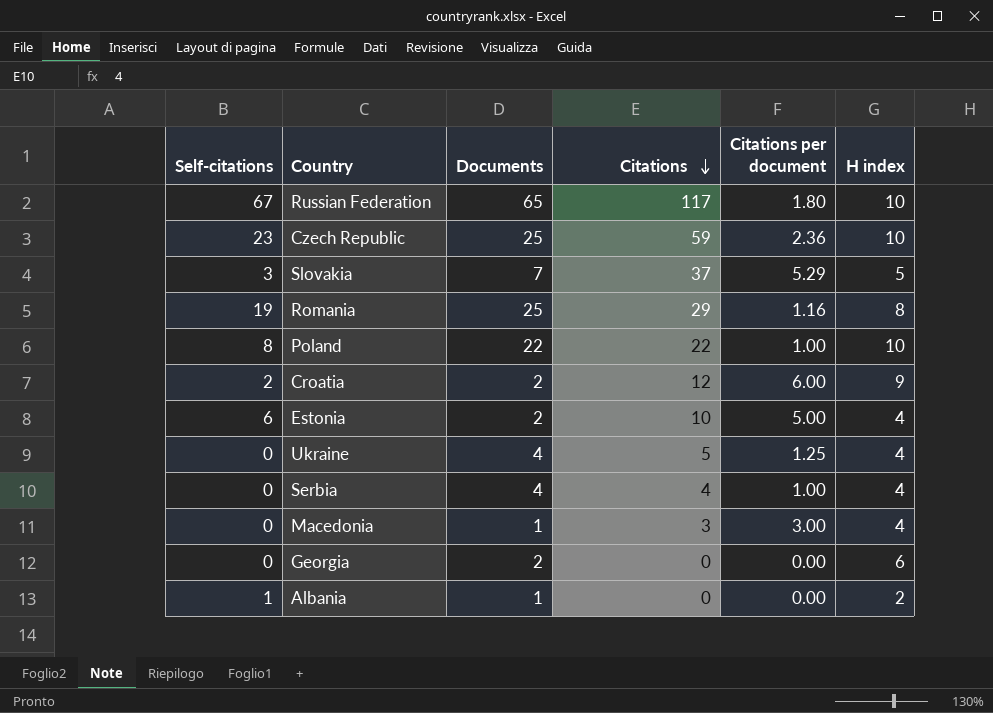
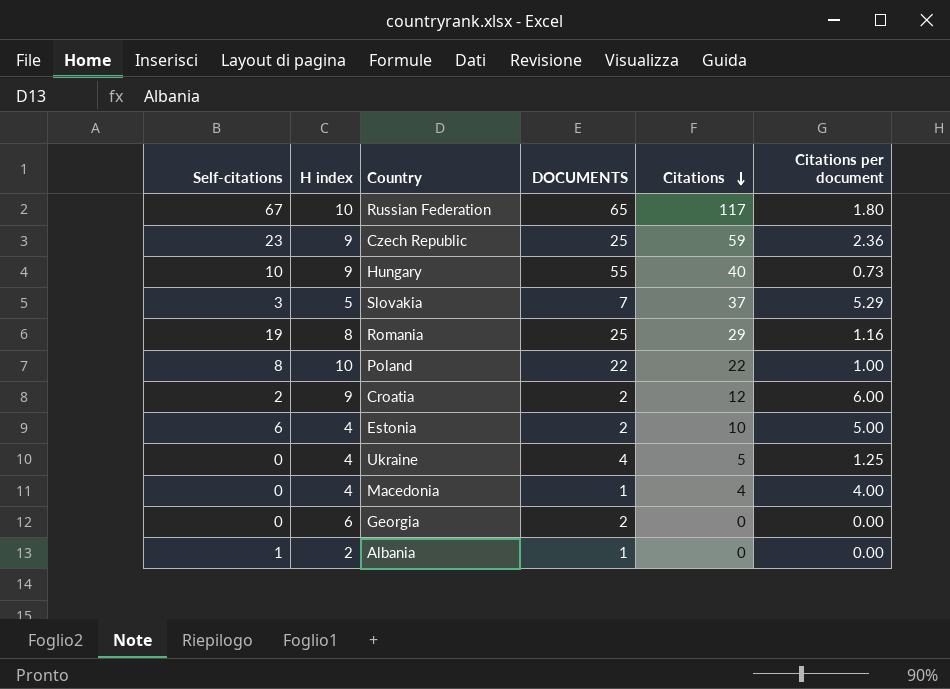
column H index | position: 6 -> 2
column name: Documents -> DOCUMENTS
row Serbia: 0 | 4 | 4 | 1.00 | 4 -> none
Czech Republic | H index: 10 -> 9
row Hungary: none -> 10 | 9 | 55 | 40 | 0.73
Macedonia | Citations: 3 -> 4
Macedonia | Citations per document: 3.00 -> 4.00

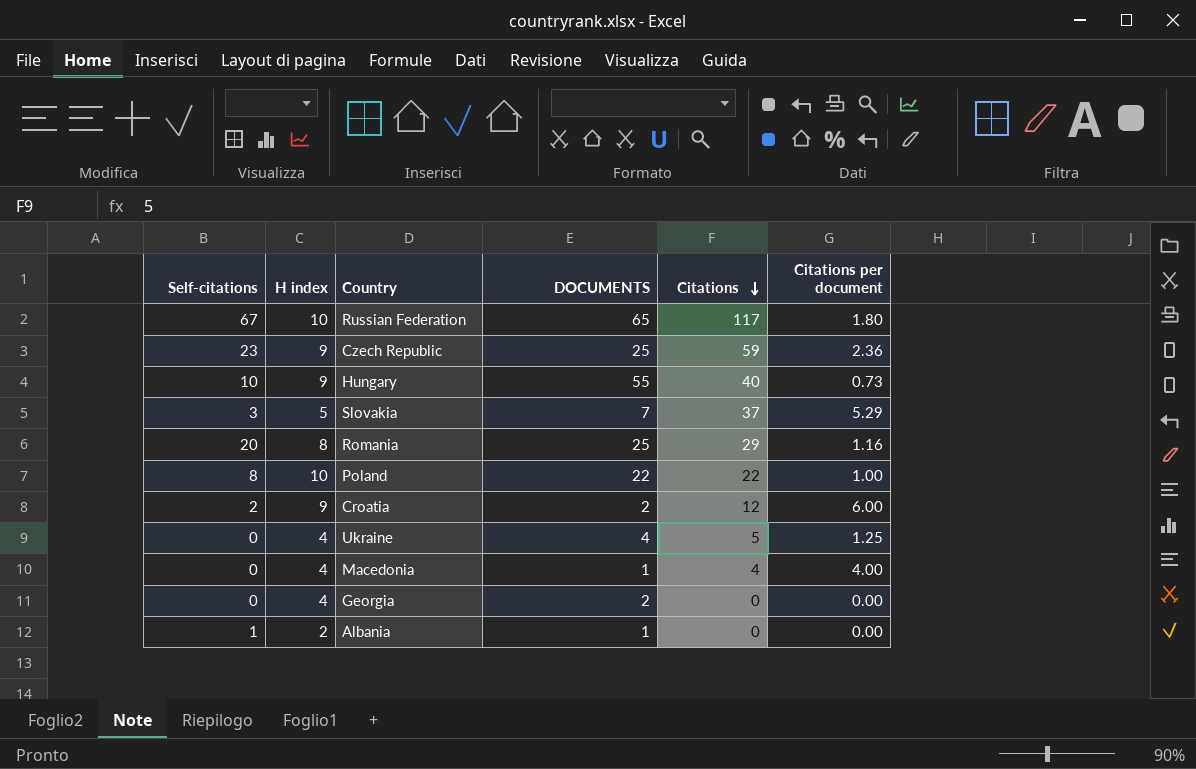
row Estonia: 6 | 4 | 2 | 10 | 5.00 -> none
Romania | Self-citations: 19 -> 20
Georgia | H index: 6 -> 4

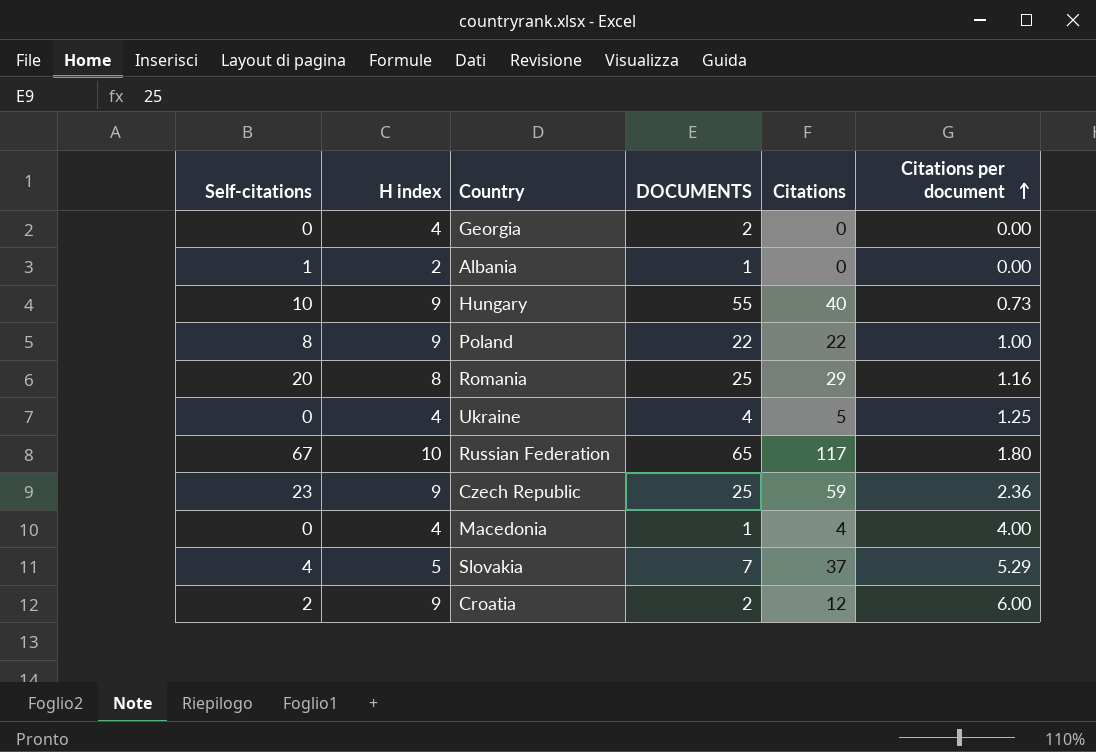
row order: Citations descending -> Citations per document ascending
Poland | H index: 10 -> 9
Slovakia | Self-citations: 3 -> 4

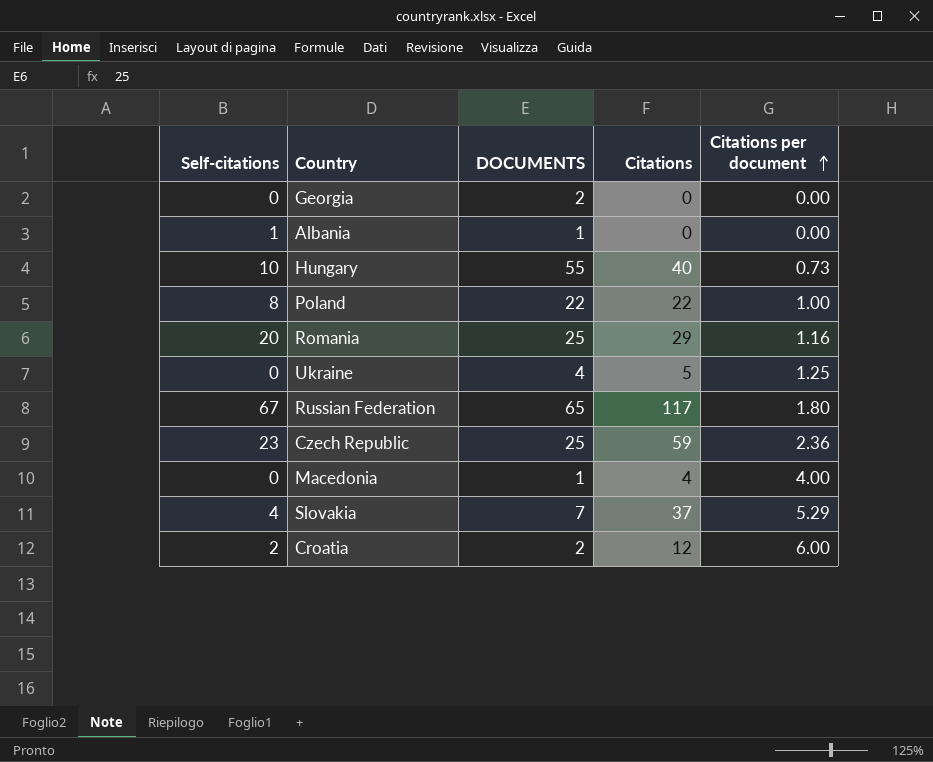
column H index | position: 2 -> none

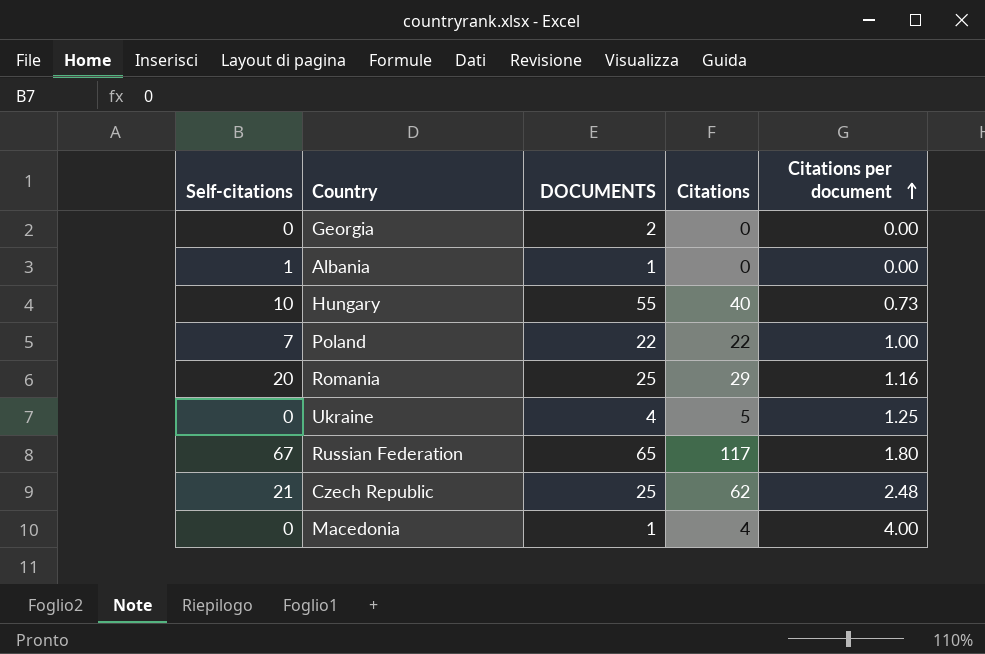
row Slovakia: 4 | 7 | 37 | 5.29 -> none
row Croatia: 2 | 2 | 12 | 6.00 -> none
Poland | Self-citations: 8 -> 7
Czech Republic | Self-citations: 23 -> 21
Czech Republic | Citations: 59 -> 62
Czech Republic | Citations per document: 2.36 -> 2.48

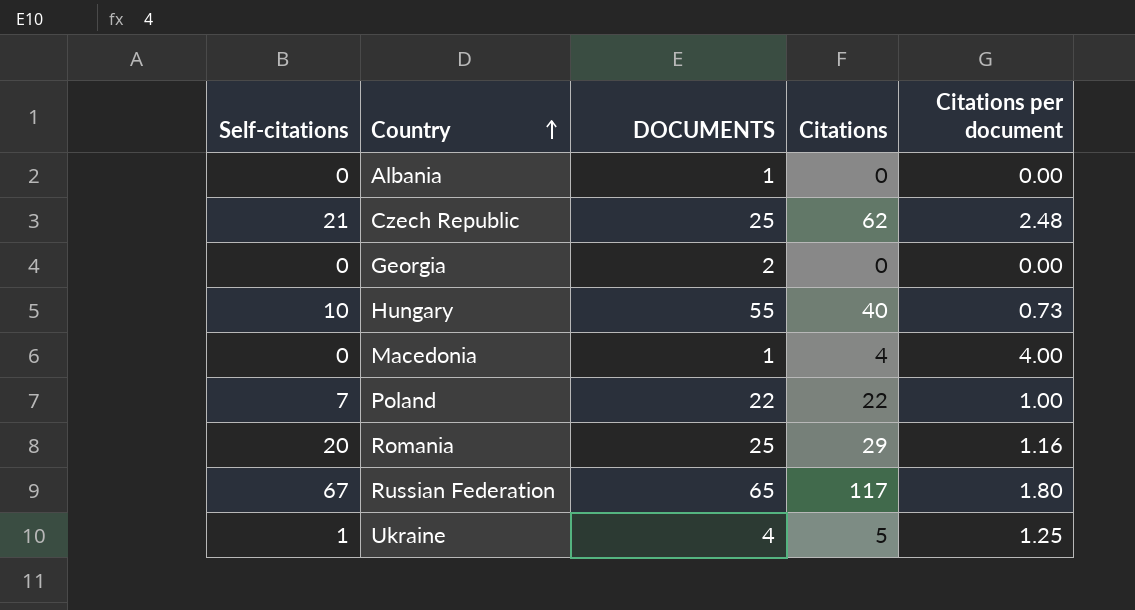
row order: Citations per document ascending -> Country ascending
Albania | Self-citations: 1 -> 0
Ukraine | Self-citations: 0 -> 1

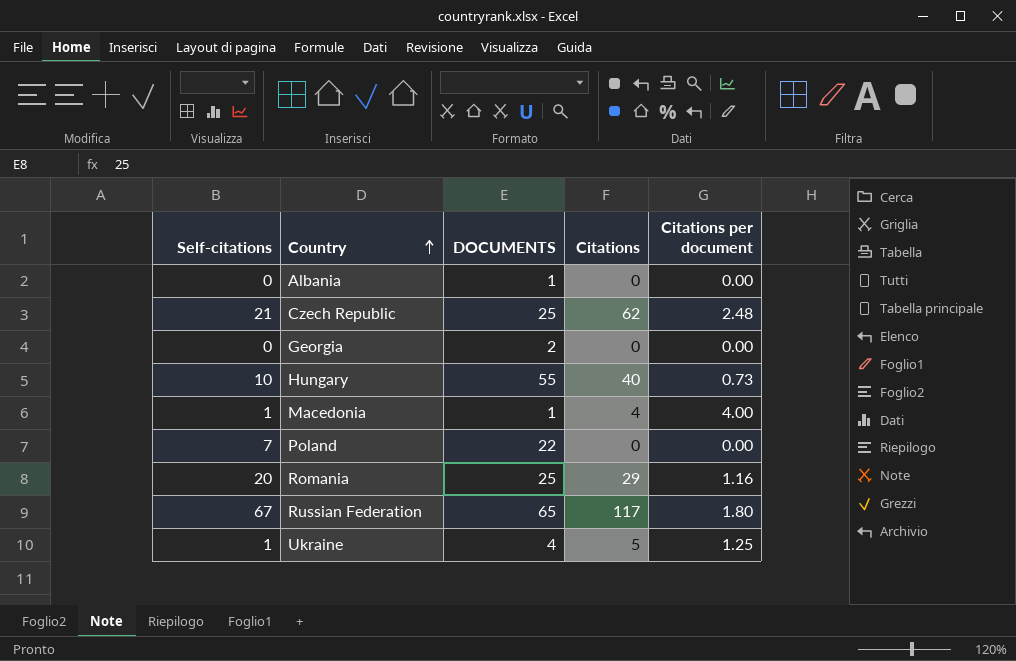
Macedonia | Self-citations: 0 -> 1
Poland | Citations: 22 -> 0
Poland | Citations per document: 1.00 -> 0.00

